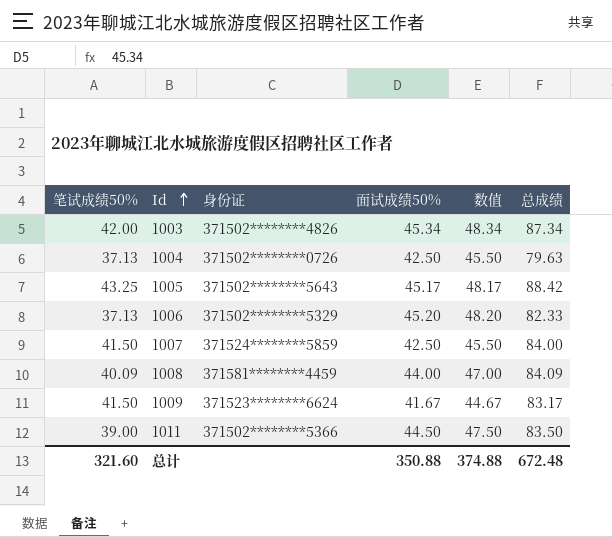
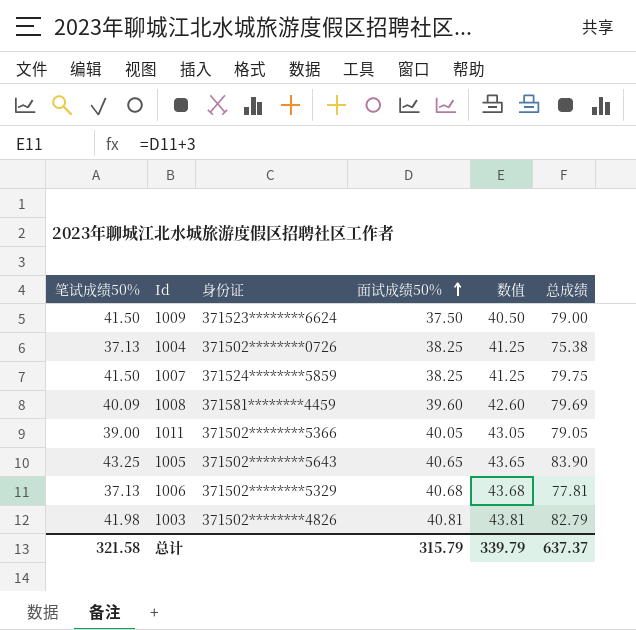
row order: Id ascending -> 面试成绩50% ascending
1009 | 面试成绩50%: 41.67 -> 37.50
1009 | 数值: 44.67 -> 40.50
1009 | 总成绩: 83.17 -> 79.00
1004 | 面试成绩50%: 42.50 -> 38.25
1004 | 数值: 45.50 -> 41.25
1004 | 总成绩: 79.63 -> 75.38
1007 | 面试成绩50%: 42.50 -> 38.25
1007 | 数值: 45.50 -> 41.25
1007 | 总成绩: 84.00 -> 79.75
1008 | 面试成绩50%: 44.00 -> 39.60
1008 | 数值: 47.00 -> 42.60
1008 | 总成绩: 84.09 -> 79.69
1011 | 面试成绩50%: 44.50 -> 40.05
1011 | 数值: 47.50 -> 43.05
1011 | 总成绩: 83.50 -> 79.05
1005 | 面试成绩50%: 45.17 -> 40.65
1005 | 数值: 48.17 -> 43.65
1005 | 总成绩: 88.42 -> 83.90
1006 | 面试成绩50%: 45.20 -> 40.68
1006 | 数值: 48.20 -> 43.68
1006 | 总成绩: 82.33 -> 77.81
1003 | 笔试成绩50%: 42.00 -> 41.98
1003 | 面试成绩50%: 45.34 -> 40.81
1003 | 数值: 48.34 -> 43.81
1003 | 总成绩: 87.34 -> 82.79
总计 | 笔试成绩50%: 321.60 -> 321.58
总计 | 面试成绩50%: 350.88 -> 315.79
总计 | 数值: 374.88 -> 339.79
总计 | 总成绩: 672.48 -> 637.37

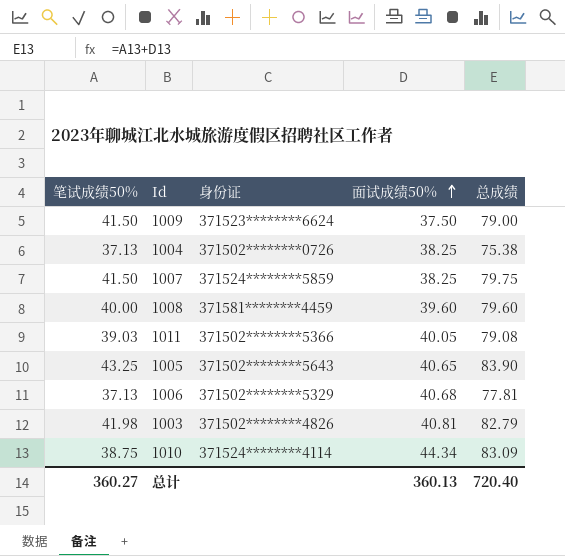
column 数值 | formula: [面试成绩50%] + 3 -> none
1008 | 笔试成绩50%: 40.09 -> 40.00
1008 | 总成绩: 79.69 -> 79.60
1011 | 笔试成绩50%: 39.00 -> 39.03
1011 | 总成绩: 79.05 -> 79.08
row 1010: none -> 38.75 | 371524********4114 | 44.34 | 83.09
总计 | 笔试成绩50%: 321.58 -> 360.27
总计 | 面试成绩50%: 315.79 -> 360.13
总计 | 总成绩: 637.37 -> 720.40

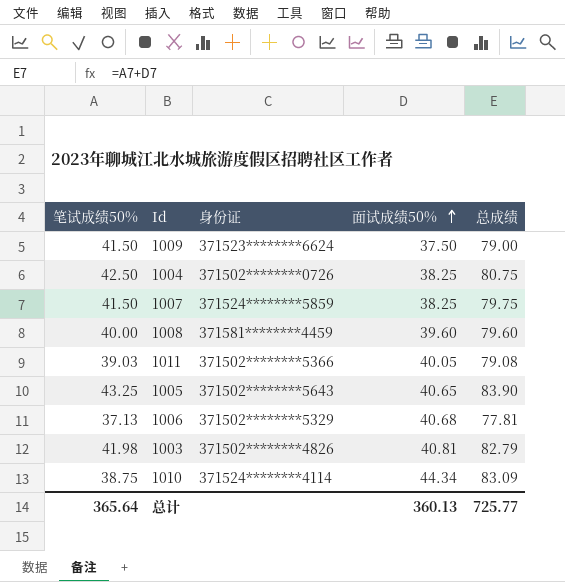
1004 | 笔试成绩50%: 37.13 -> 42.50
1004 | 总成绩: 75.38 -> 80.75
总计 | 笔试成绩50%: 360.27 -> 365.64
总计 | 总成绩: 720.40 -> 725.77

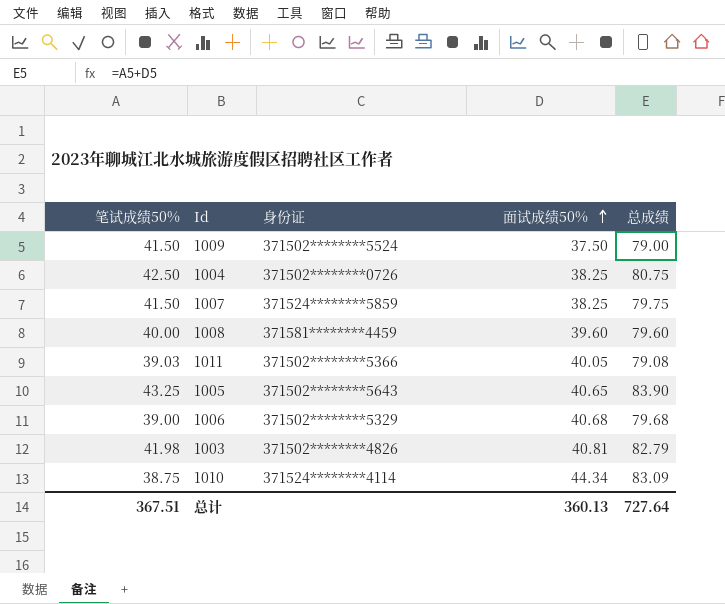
1009 | 身份证: 371523********6624 -> 371502********5524
1006 | 笔试成绩50%: 37.13 -> 39.00
1006 | 总成绩: 77.81 -> 79.68
总计 | 笔试成绩50%: 365.64 -> 367.51
总计 | 总成绩: 725.77 -> 727.64

